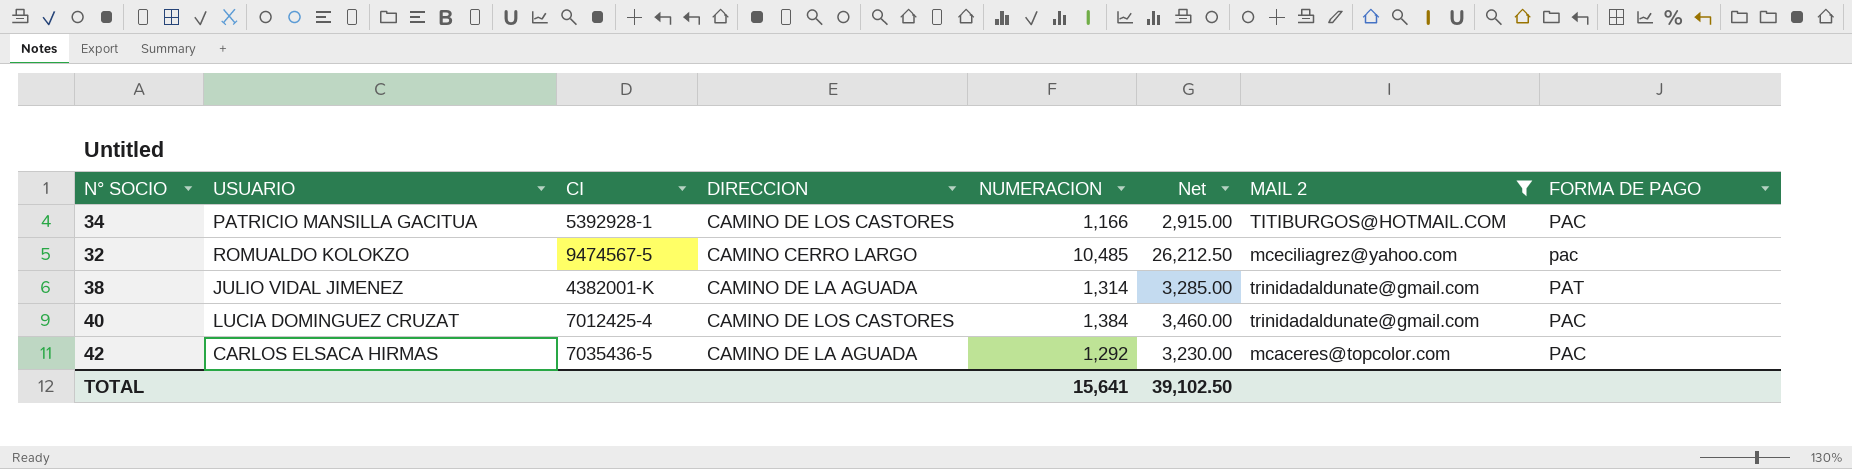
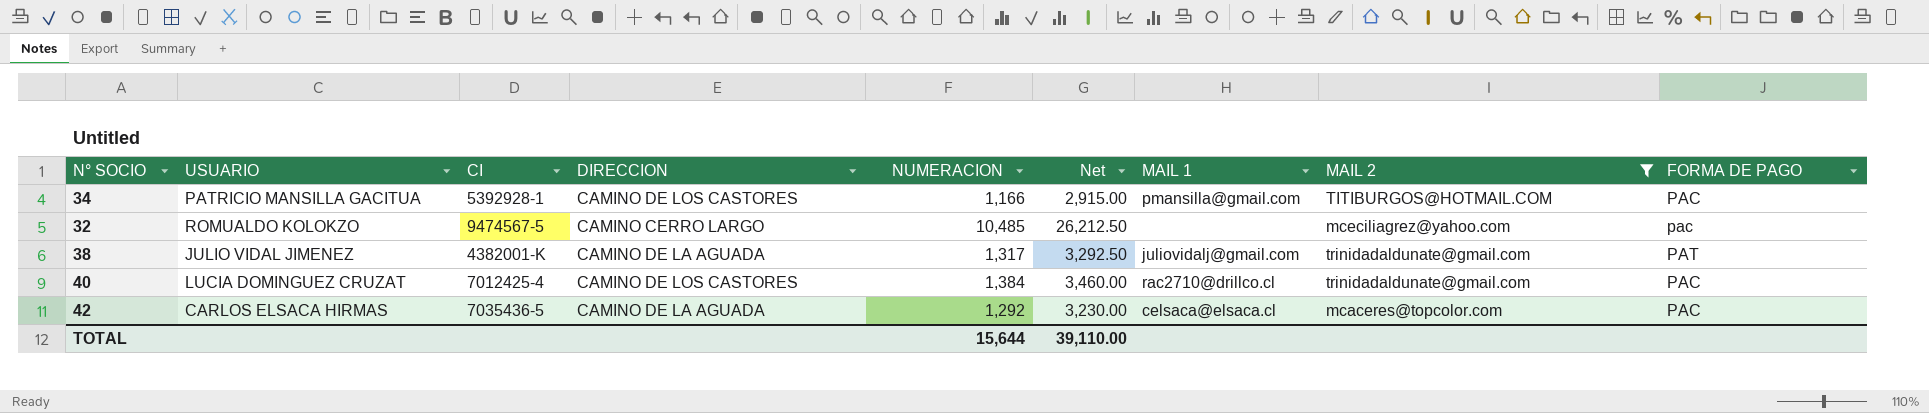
column MAIL 1 | position: none -> 7
38 | NUMERACION: 1,314 -> 1,317
38 | Net: 3,285.00 -> 3,292.50
TOTAL | NUMERACION: 15,641 -> 15,644
TOTAL | Net: 39,102.50 -> 39,110.00

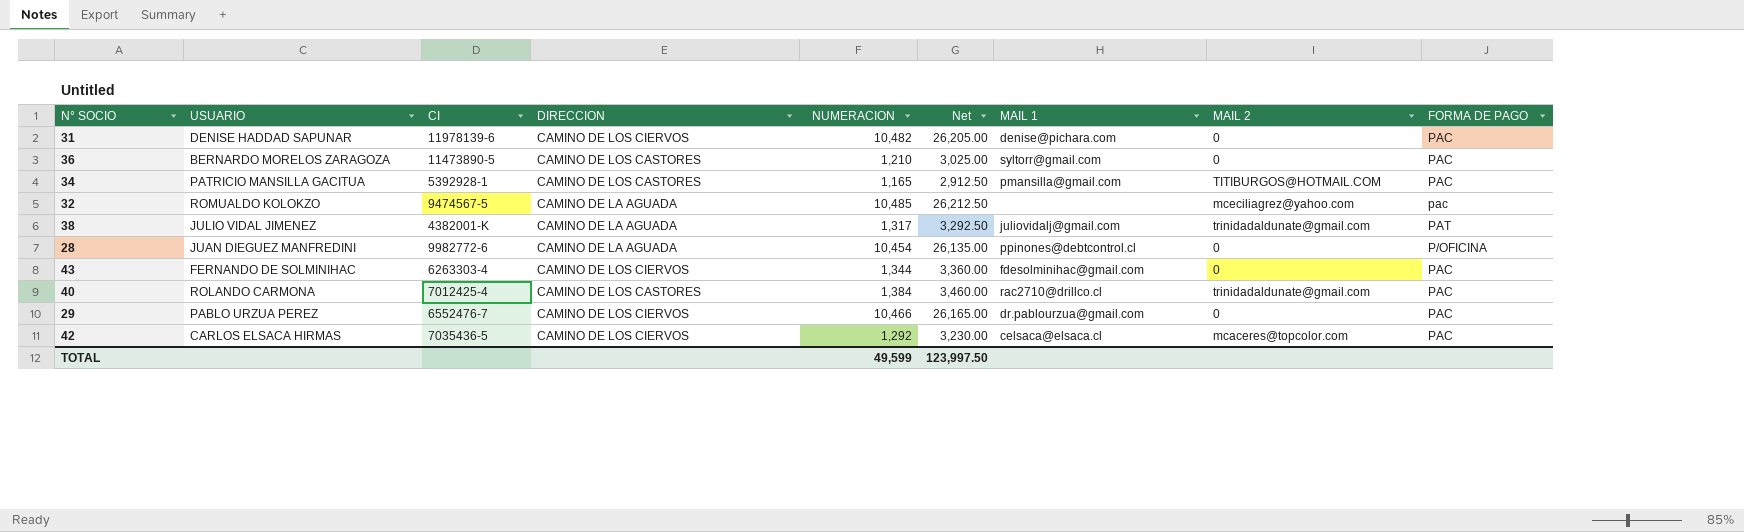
filter: MAIL 2 != 0 -> none
34 | NUMERACION: 1,166 -> 1,165
34 | Net: 2,915.00 -> 2,912.50
32 | DIRECCION: CAMINO CERRO LARGO -> CAMINO DE LA AGUADA
40 | USUARIO: LUCIA DOMINGUEZ CRUZAT -> ROLANDO CARMONA
42 | DIRECCION: CAMINO DE LA AGUADA -> CAMINO DE LOS CIERVOS
TOTAL | NUMERACION: 15,644 -> 49,599
TOTAL | Net: 39,110.00 -> 123,997.50

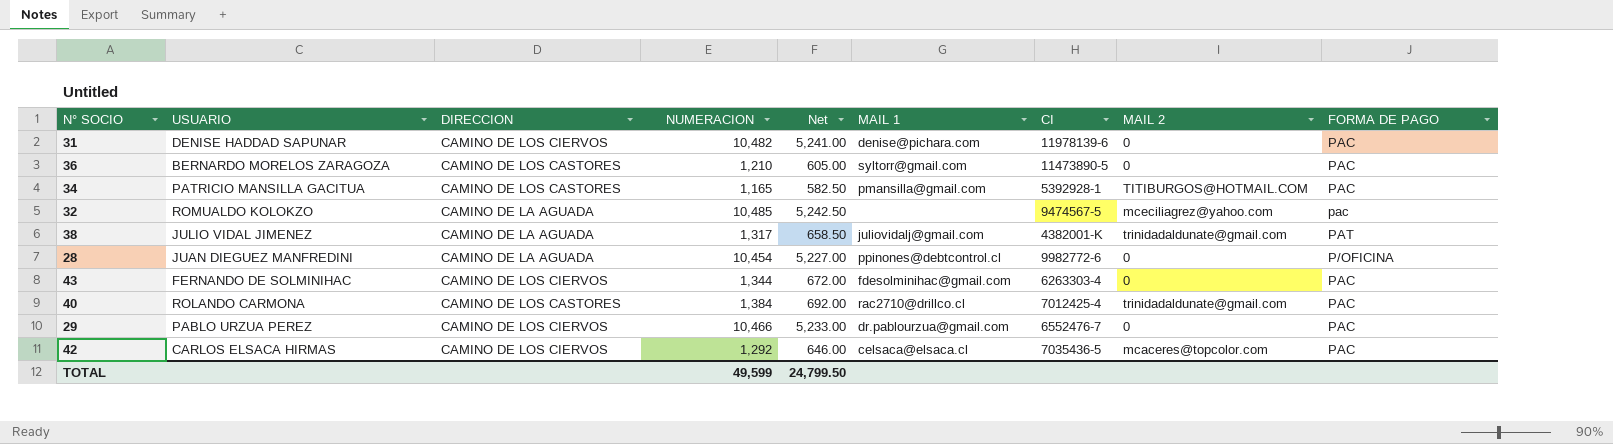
column Net | formula: [NUMERACION] * 2.5 -> [NUMERACION] * 0.5
column CI | position: 3 -> 7
TOTAL | Net: 123,997.50 -> 24,799.50

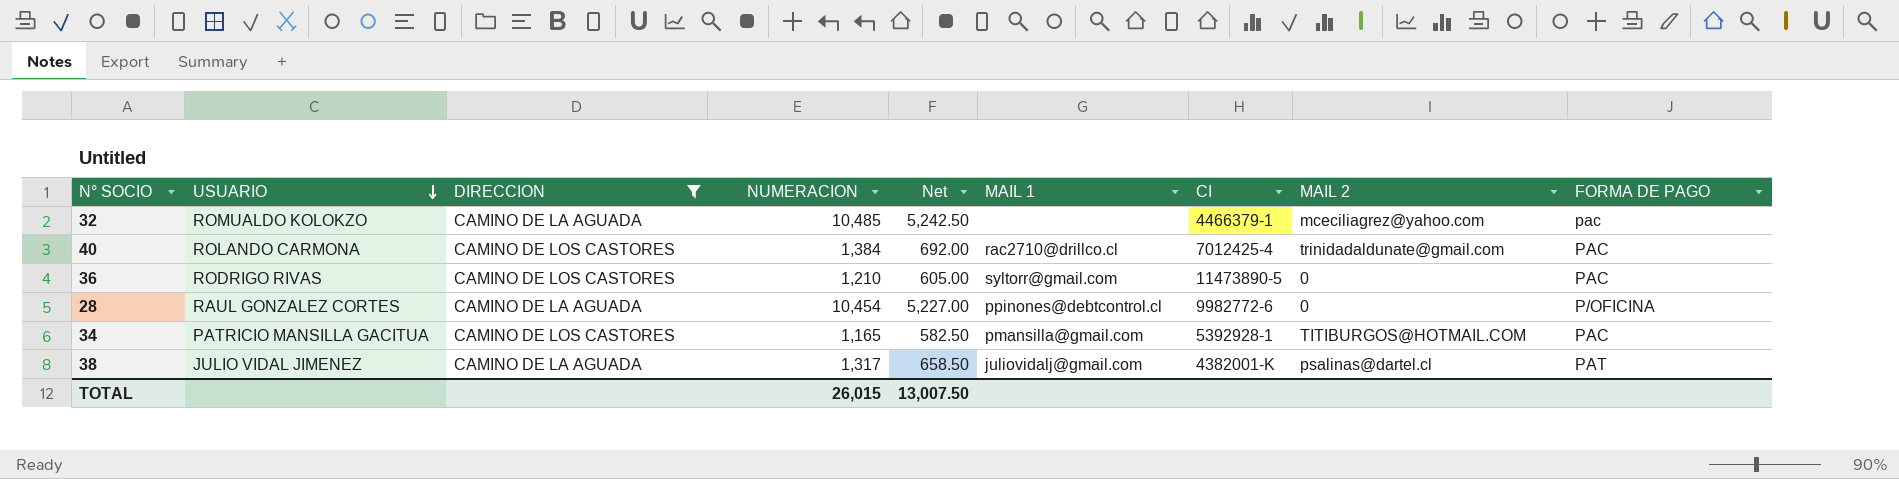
filter: none -> DIRECCION != CAMINO DE LOS CIERVOS
row order: none -> USUARIO descending
32 | CI: 9474567-5 -> 4466379-1
36 | USUARIO: BERNARDO MORELOS ZARAGOZA -> RODRIGO RIVAS
28 | USUARIO: JUAN DIEGUEZ MANFREDINI -> RAUL GONZALEZ CORTES
38 | MAIL 2: trinidadaldunate@gmail.com -> psalinas@dartel.cl
TOTAL | NUMERACION: 49,599 -> 26,015
TOTAL | Net: 24,799.50 -> 13,007.50

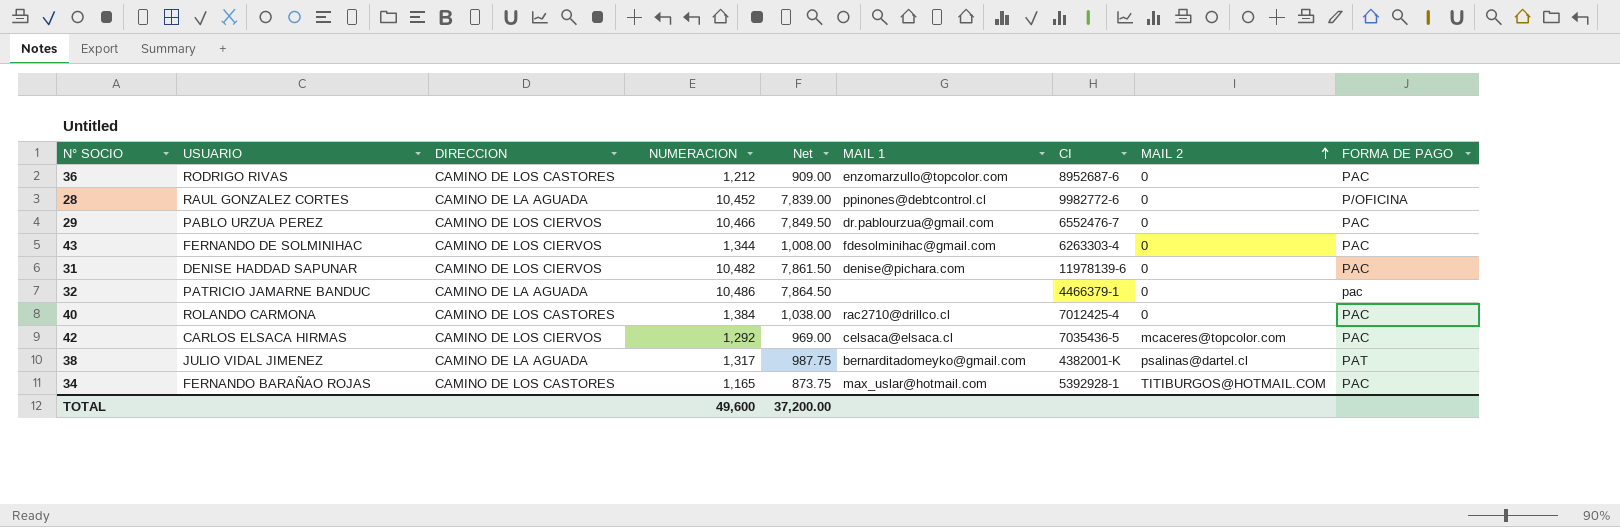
filter: DIRECCION != CAMINO DE LOS CIERVOS -> none
row order: USUARIO descending -> MAIL 2 ascending
column Net | formula: [NUMERACION] * 0.5 -> [NUMERACION] * 0.75
36 | NUMERACION: 1,210 -> 1,212
36 | MAIL 1: syltorr@gmail.com -> enzomarzullo@topcolor.com
36 | CI: 11473890-5 -> 8952687-6
28 | NUMERACION: 10,454 -> 10,452
32 | USUARIO: ROMUALDO KOLOKZO -> PATRICIO JAMARNE BANDUC
32 | NUMERACION: 10,485 -> 10,486
32 | MAIL 2: mceciliagrez@yahoo.com -> 0
40 | MAIL 2: trinidadaldunate@gmail.com -> 0
38 | MAIL 1: juliovidalj@gmail.com -> bernarditadomeyko@gmail.com
34 | USUARIO: PATRICIO MANSILLA GACITUA -> FERNANDO BARAÑAO ROJAS
34 | MAIL 1: pmansilla@gmail.com -> max_uslar@hotmail.com
TOTAL | NUMERACION: 26,015 -> 49,600
TOTAL | Net: 13,007.50 -> 37,200.00

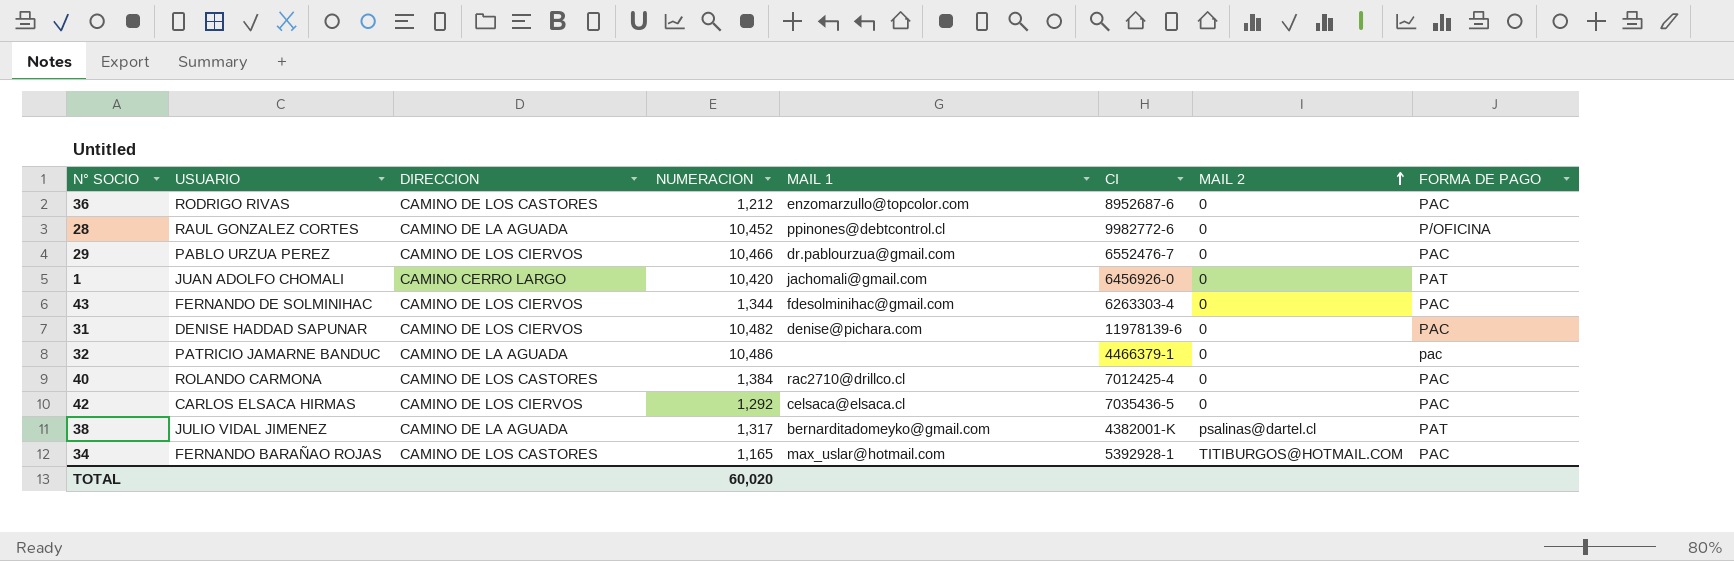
column Net | formula: [NUMERACION] * 0.75 -> none
row 1: none -> JUAN ADOLFO CHOMALI | CAMINO CERRO LARGO | 10,420 | jachomali@gmail.com | 6456926-0 | 0 | PAT
42 | MAIL 2: mcaceres@topcolor.com -> 0
TOTAL | NUMERACION: 49,600 -> 60,020

